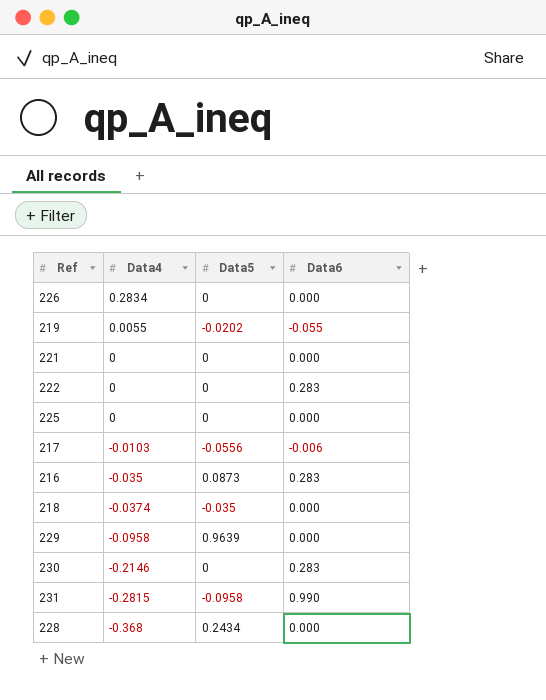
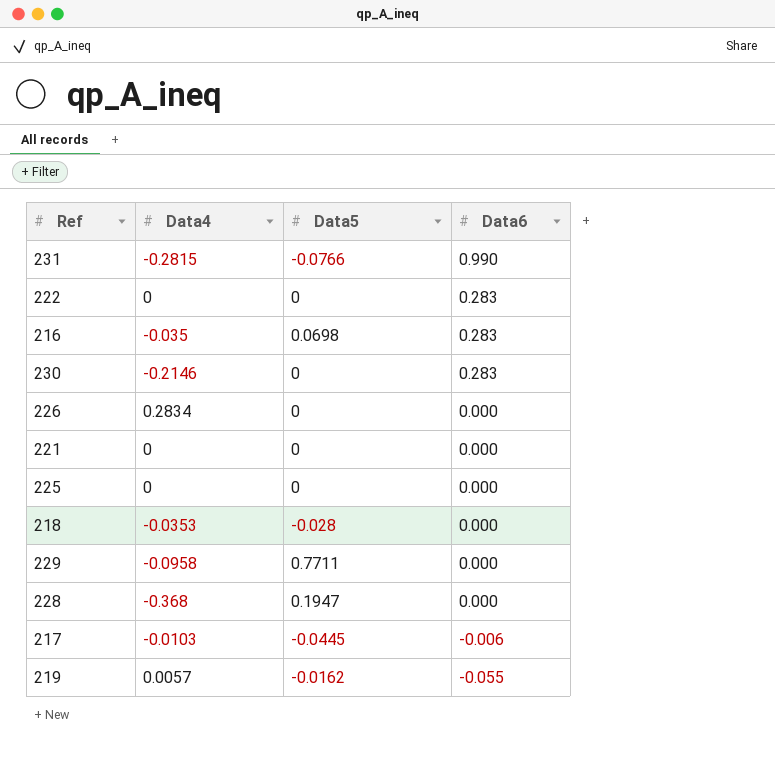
row order: Data4 descending -> Data6 descending
231 | Data5: -0.0958 -> -0.0766
216 | Data5: 0.0873 -> 0.0698
218 | Data4: -0.0374 -> -0.0353
218 | Data5: -0.035 -> -0.028
229 | Data5: 0.9639 -> 0.7711
228 | Data5: 0.2434 -> 0.1947
217 | Data5: -0.0556 -> -0.0445
219 | Data4: 0.0055 -> 0.0057
219 | Data5: -0.0202 -> -0.0162

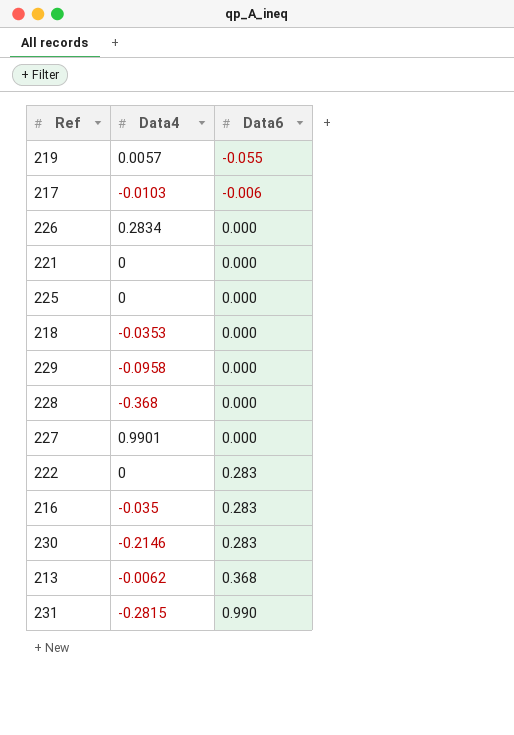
row order: Data6 descending -> Data6 ascending
column Data5 | position: 3 -> none
row 227: none -> 0.9901 | 0.000
row 213: none -> -0.0062 | 0.368

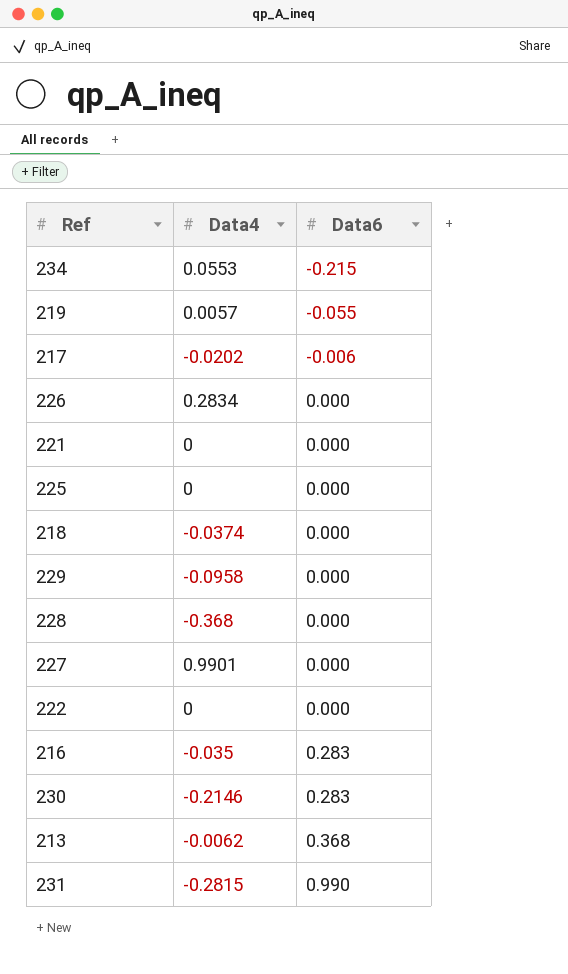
row 234: none -> 0.0553 | -0.215
217 | Data4: -0.0103 -> -0.0202
218 | Data4: -0.0353 -> -0.0374
222 | Data6: 0.283 -> 0.000

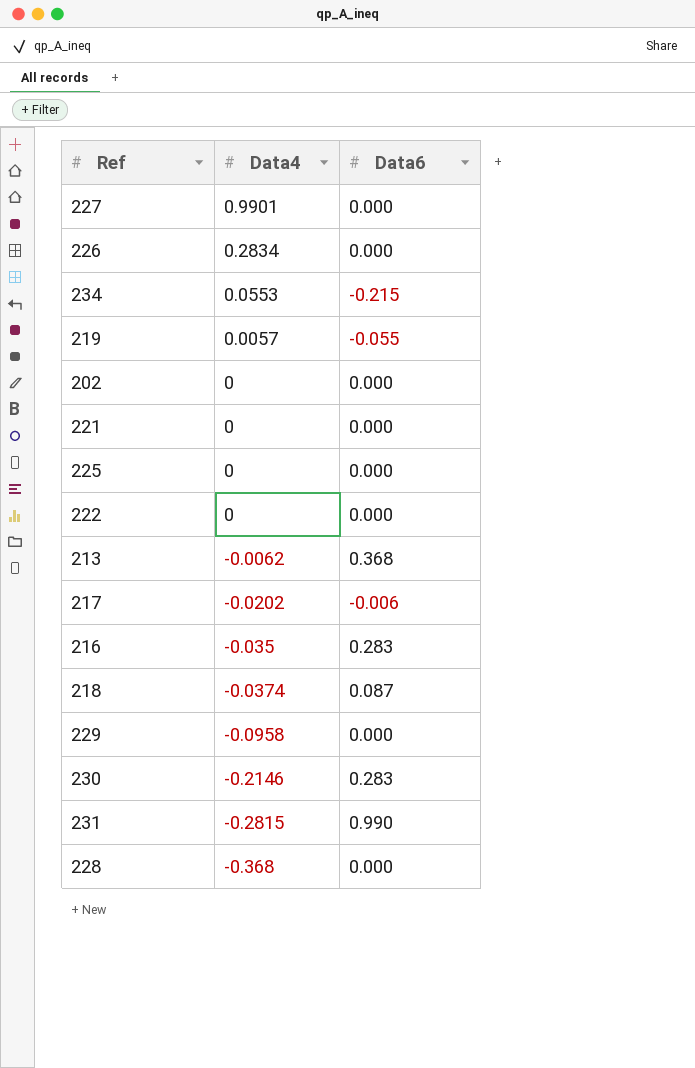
row order: Data6 ascending -> Data4 descending
row 202: none -> 0 | 0.000
218 | Data6: 0.000 -> 0.087

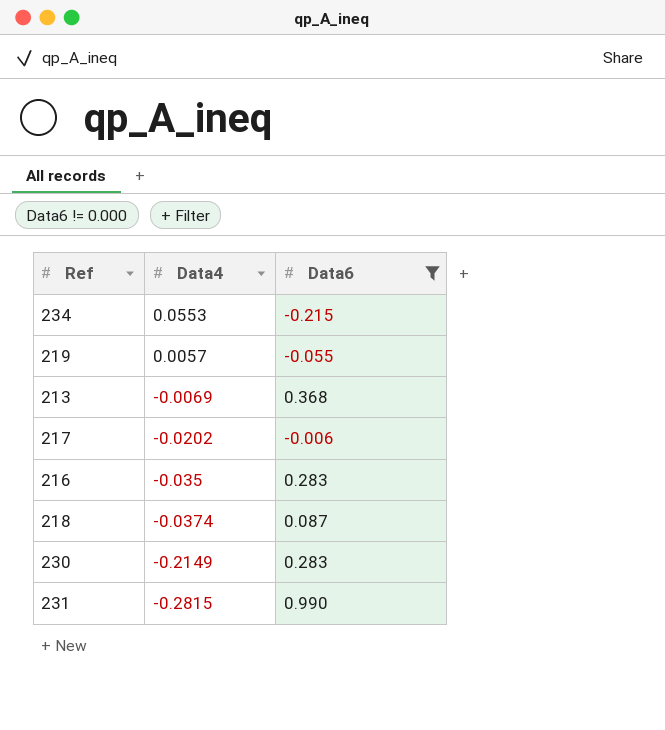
filter: none -> Data6 != 0.000
213 | Data4: -0.0062 -> -0.0069
230 | Data4: -0.2146 -> -0.2149

